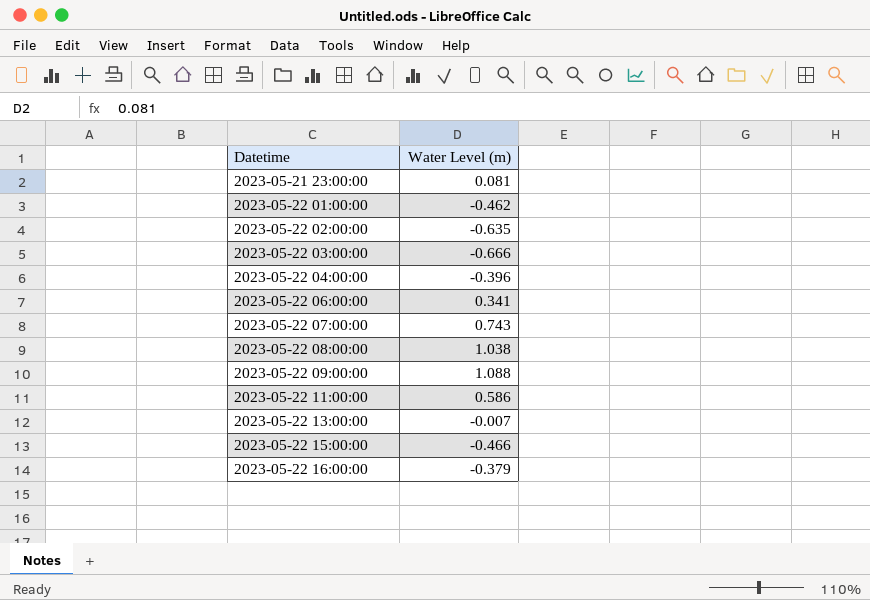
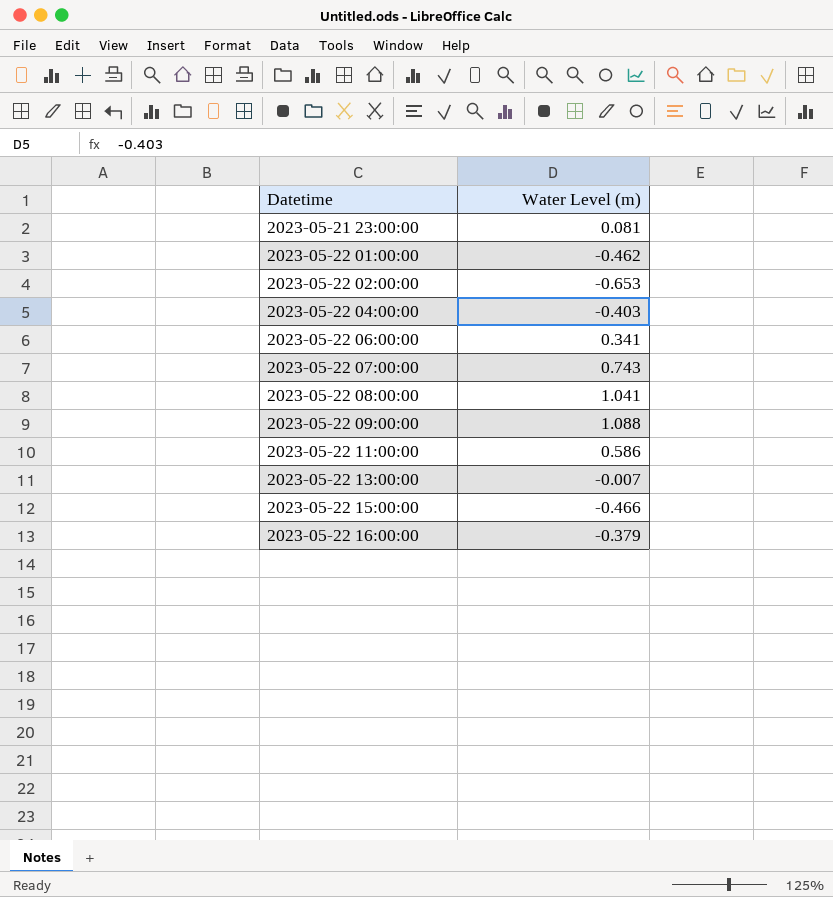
row 2023-05-22 03:00:00: -0.666 -> none
2023-05-22 02:00:00 | Water Level (m): -0.635 -> -0.653
2023-05-22 04:00:00 | Water Level (m): -0.396 -> -0.403
2023-05-22 08:00:00 | Water Level (m): 1.038 -> 1.041

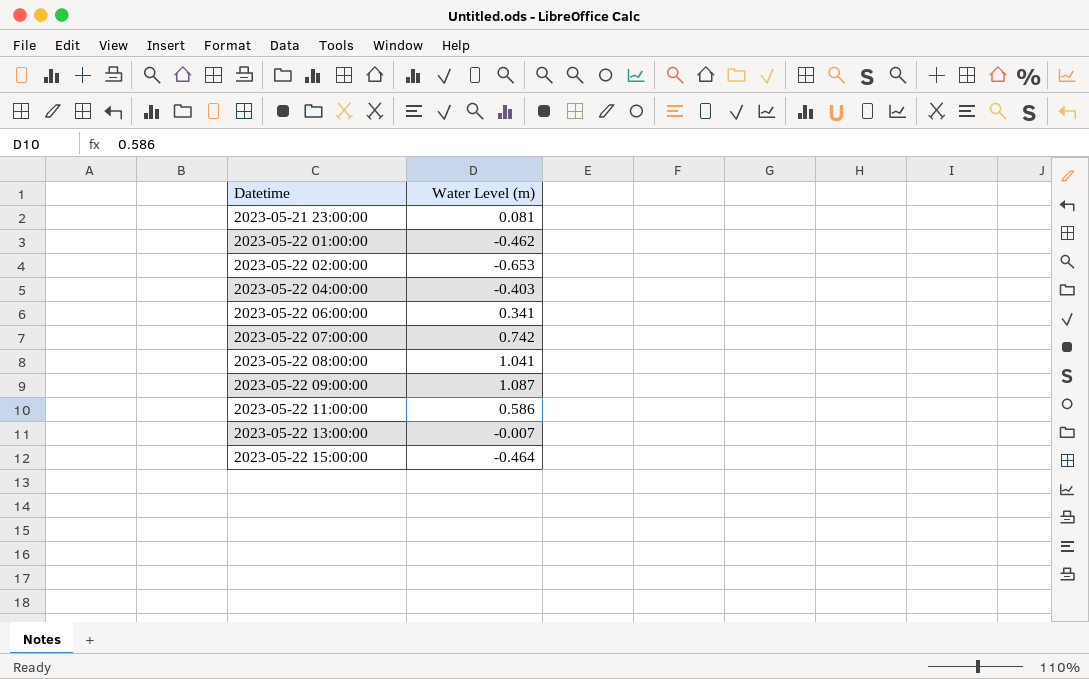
row 2023-05-22 16:00:00: -0.379 -> none
2023-05-22 07:00:00 | Water Level (m): 0.743 -> 0.742
2023-05-22 09:00:00 | Water Level (m): 1.088 -> 1.087
2023-05-22 15:00:00 | Water Level (m): -0.466 -> -0.464

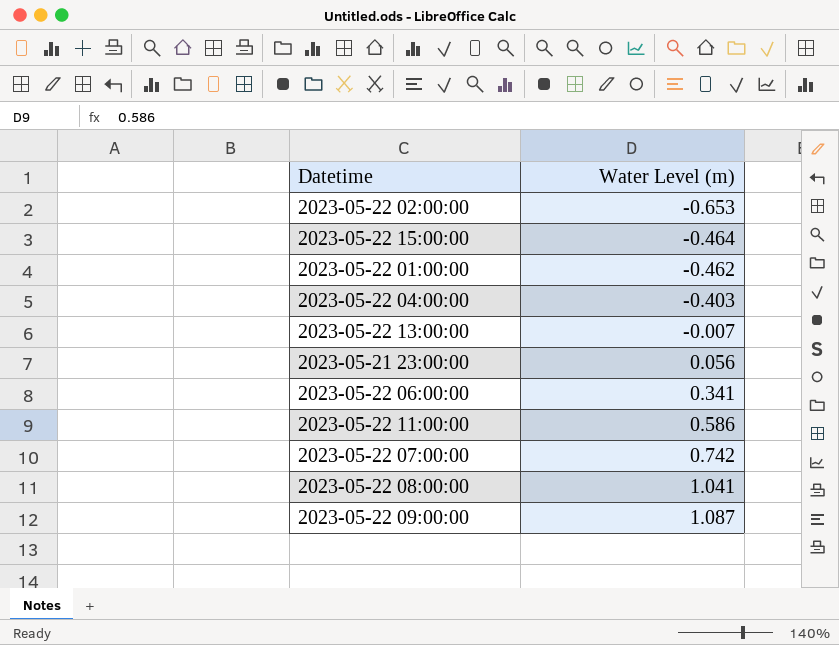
row order: Datetime ascending -> Water Level (m) ascending
2023-05-21 23:00:00 | Water Level (m): 0.081 -> 0.056

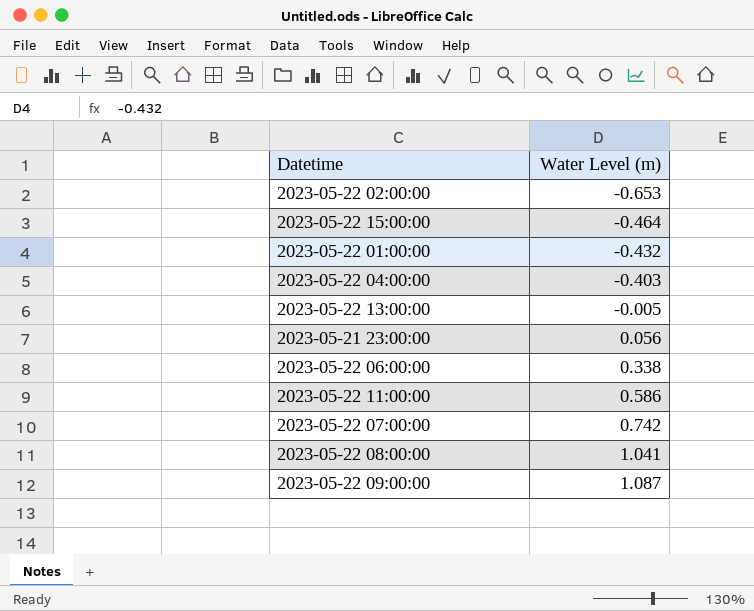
2023-05-22 01:00:00 | Water Level (m): -0.462 -> -0.432
2023-05-22 13:00:00 | Water Level (m): -0.007 -> -0.005
2023-05-22 06:00:00 | Water Level (m): 0.341 -> 0.338

